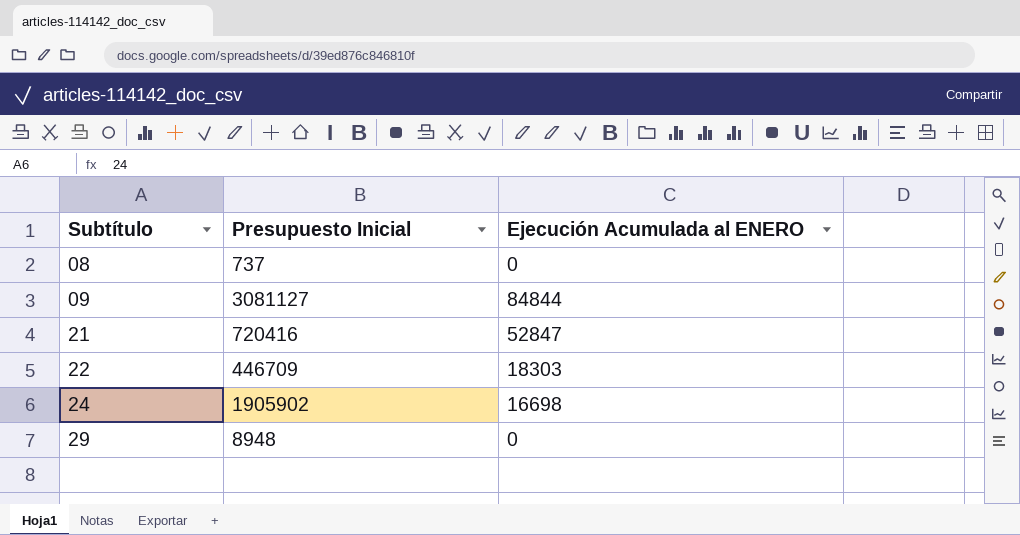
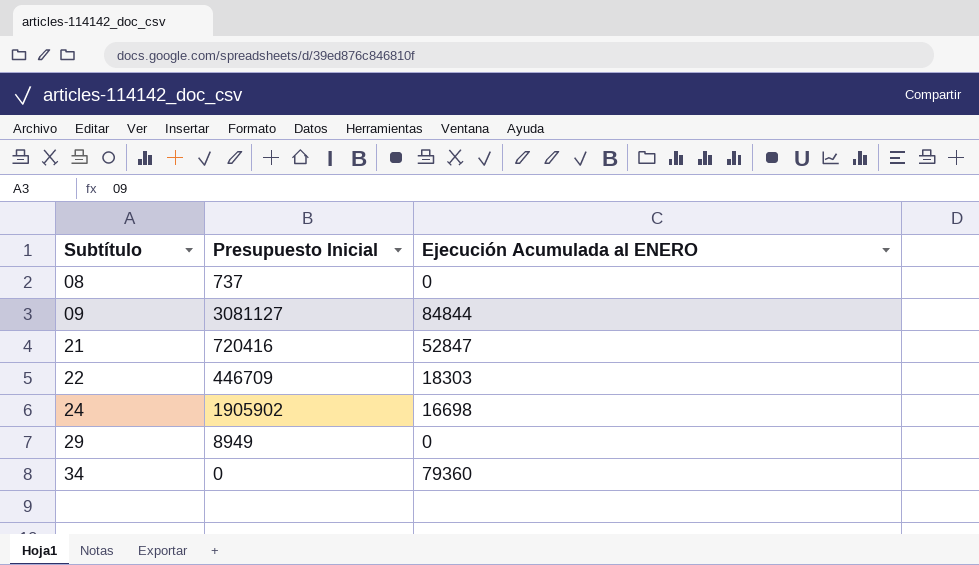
29 | Presupuesto Inicial: 8948 -> 8949
row 34: none -> 0 | 79360

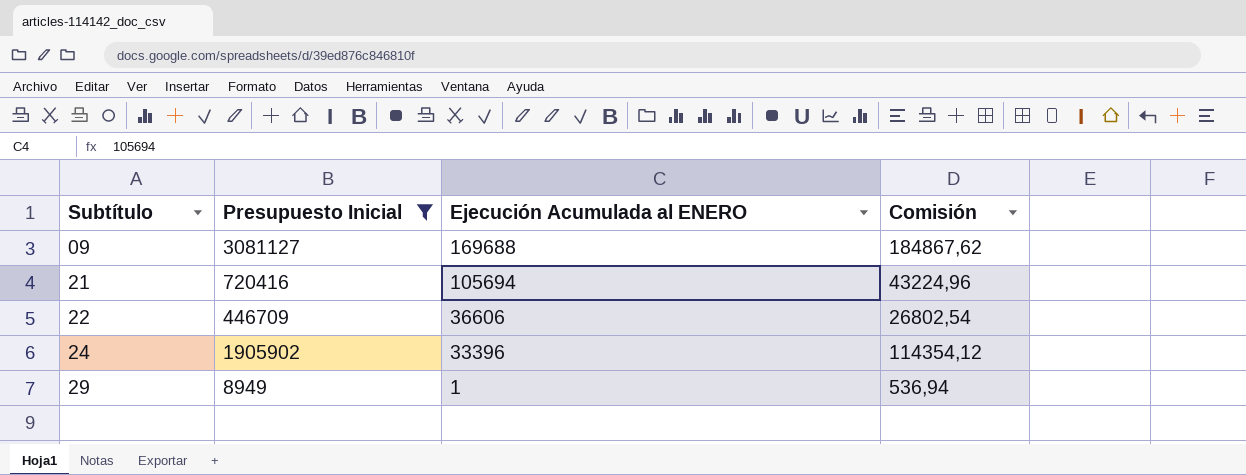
filter: none -> Presupuesto Inicial >= 8949
column Comisión | formula: none -> [Presupuesto Inicial] * 0,06
09 | Ejecución Acumulada al ENERO: 84844 -> 169688
21 | Ejecución Acumulada al ENERO: 52847 -> 105694
22 | Ejecución Acumulada al ENERO: 18303 -> 36606
24 | Ejecución Acumulada al ENERO: 16698 -> 33396
29 | Ejecución Acumulada al ENERO: 0 -> 1

